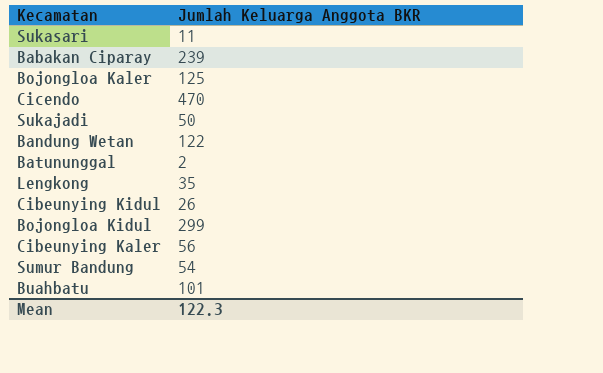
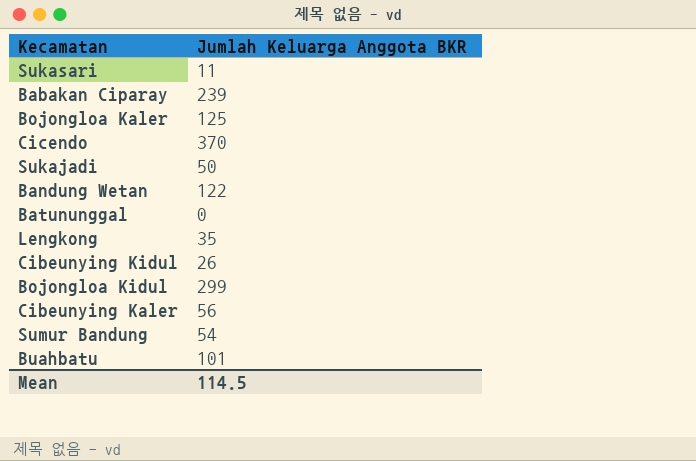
Cicendo | Jumlah Keluarga Anggota BKR: 470 -> 370
Batununggal | Jumlah Keluarga Anggota BKR: 2 -> 0
Mean | Jumlah Keluarga Anggota BKR: 122.3 -> 114.5

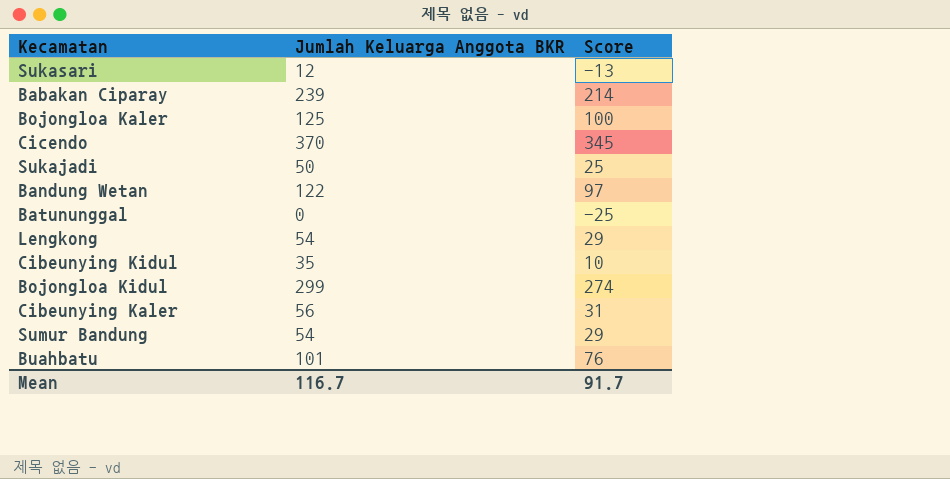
column Score | formula: none -> [Jumlah Keluarga Anggota BKR] - 25
Sukasari | Jumlah Keluarga Anggota BKR: 11 -> 12
Lengkong | Jumlah Keluarga Anggota BKR: 35 -> 54
Cibeunying Kidul | Jumlah Keluarga Anggota BKR: 26 -> 35
Mean | Jumlah Keluarga Anggota BKR: 114.5 -> 116.7

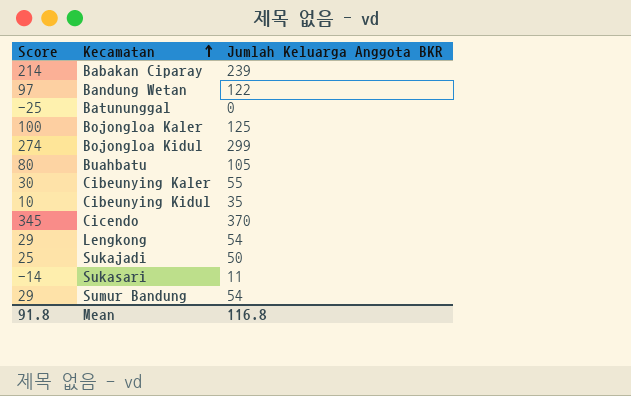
row order: none -> Kecamatan ascending
column Score | position: 3 -> 1
Buahbatu | Score: 76 -> 80
Buahbatu | Jumlah Keluarga Anggota BKR: 101 -> 105
Cibeunying Kaler | Score: 31 -> 30
Cibeunying Kaler | Jumlah Keluarga Anggota BKR: 56 -> 55
Sukasari | Score: -13 -> -14
Sukasari | Jumlah Keluarga Anggota BKR: 12 -> 11
Mean | Score: 91.7 -> 91.8
Mean | Jumlah Keluarga Anggota BKR: 116.7 -> 116.8

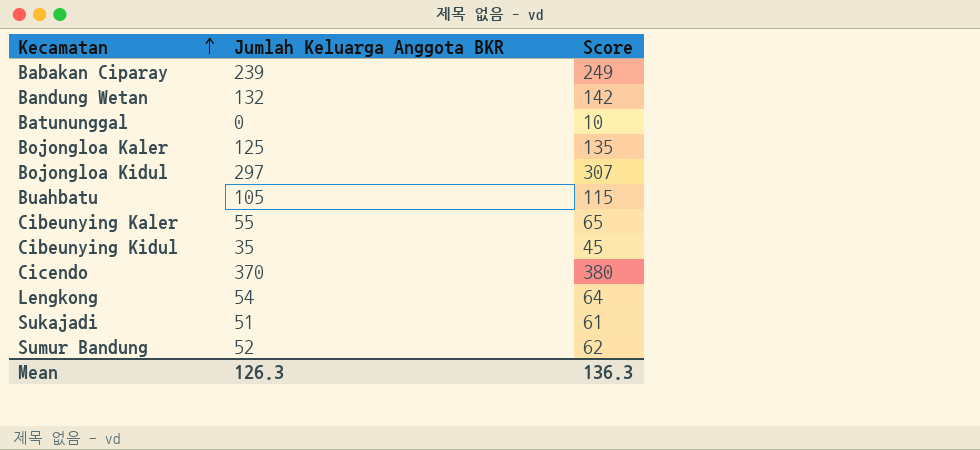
column Score | formula: [Jumlah Keluarga Anggota BKR] - 25 -> [Jumlah Keluarga Anggota BKR] + 10
column Score | position: 1 -> 3
row Sukasari: -14 | 11 -> none
Bandung Wetan | Jumlah Keluarga Anggota BKR: 122 -> 132
Bojongloa Kidul | Jumlah Keluarga Anggota BKR: 299 -> 297
Sukajadi | Jumlah Keluarga Anggota BKR: 50 -> 51
Sumur Bandung | Jumlah Keluarga Anggota BKR: 54 -> 52
Mean | Jumlah Keluarga Anggota BKR: 116.8 -> 126.3
Mean | Score: 91.8 -> 136.3

